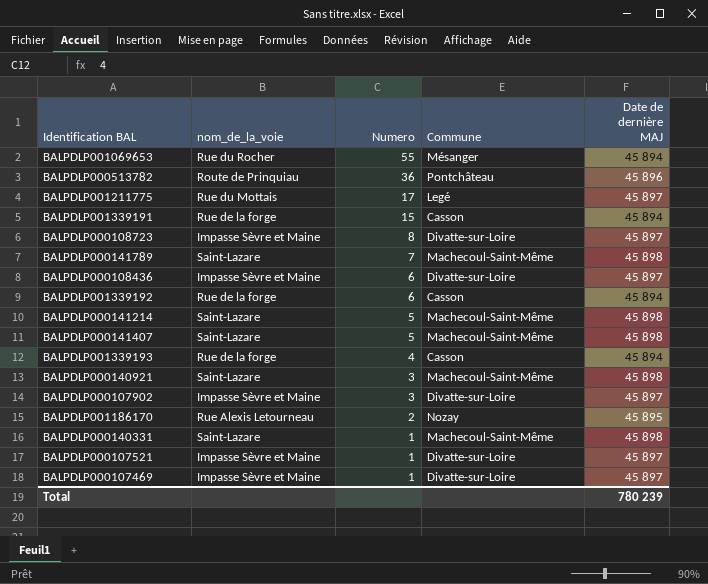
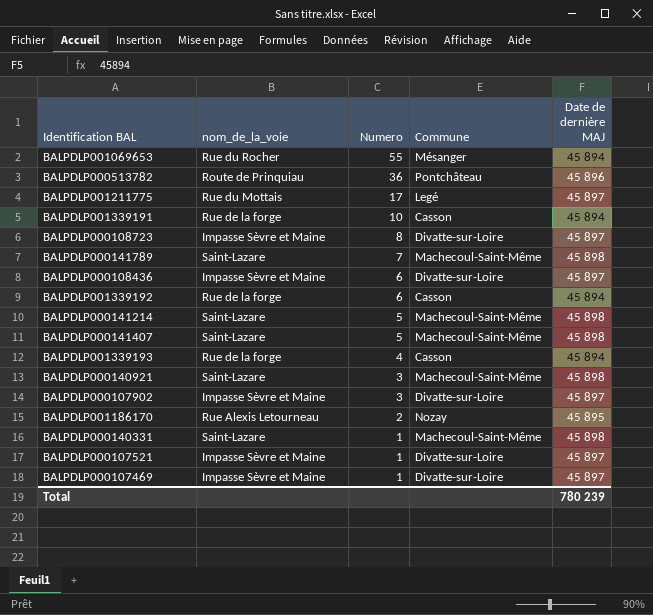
BALPDLP001339191 | Numero: 15 -> 10

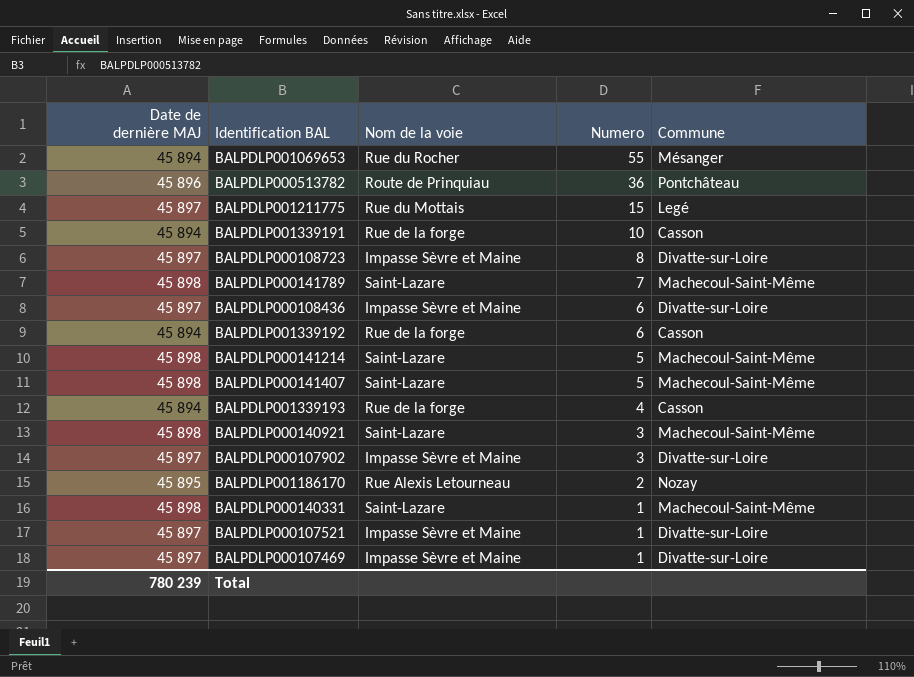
column Date de dernière MAJ | position: 5 -> 1
column name: nom_de_la_voie -> Nom de la voie
BALPDLP001211775 | Numero: 17 -> 15

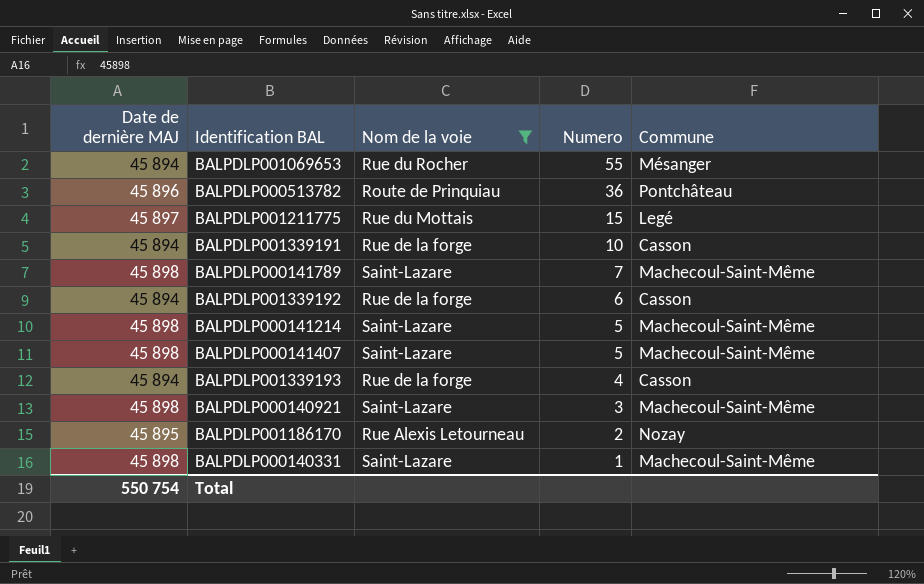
filter: none -> Nom de la voie != Impasse Sèvre et Maine
Total | Date de dernière MAJ: 780 239 -> 550 754

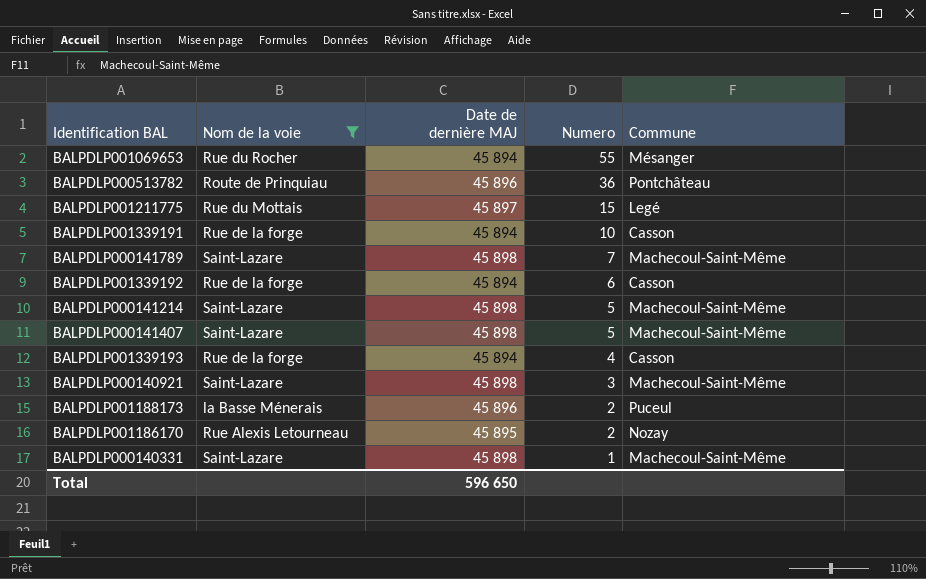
column Date de dernière MAJ | position: 1 -> 3
row BALPDLP001188173: none -> la Basse Ménerais | 45 896 | 2 | Puceul
Total | Date de dernière MAJ: 550 754 -> 596 650

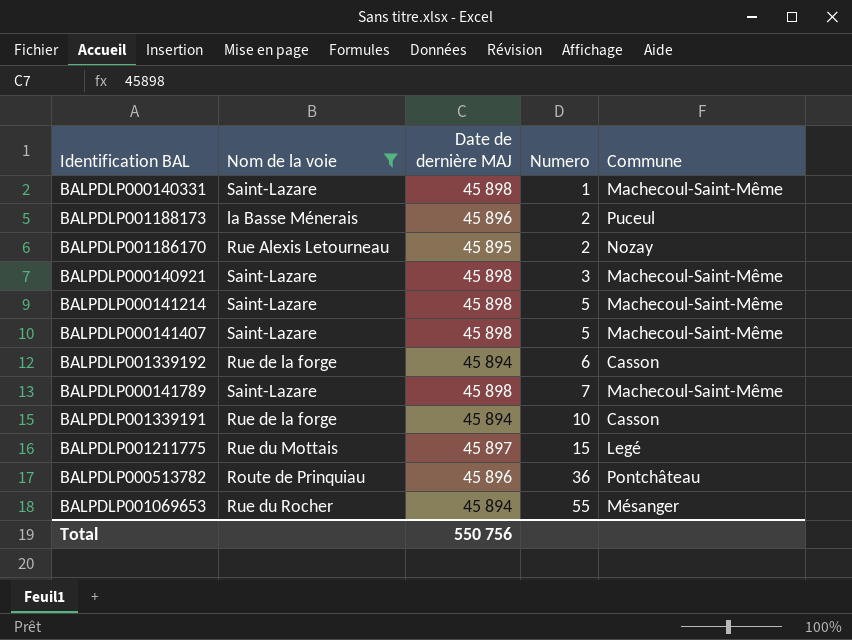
row order: Numero descending -> Numero ascending
row BALPDLP001339193: Rue de la forge | 45 894 | 4 | Casson -> none
Total | Date de dernière MAJ: 596 650 -> 550 756

